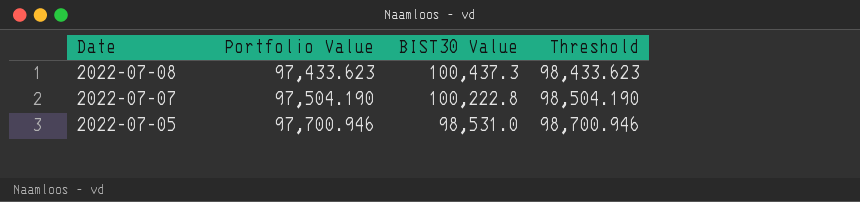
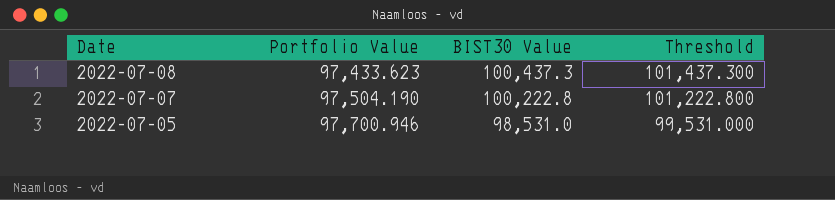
column Threshold | formula: [Portfolio Value] + 1000 -> [BIST30 Value] + 1000

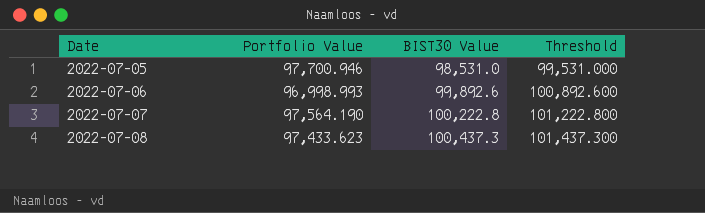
row order: Date descending -> Date ascending
row 2022-07-06: none -> 96,998.993 | 99,892.6 | 100,892.600
2022-07-07 | Portfolio Value: 97,504.190 -> 97,564.190

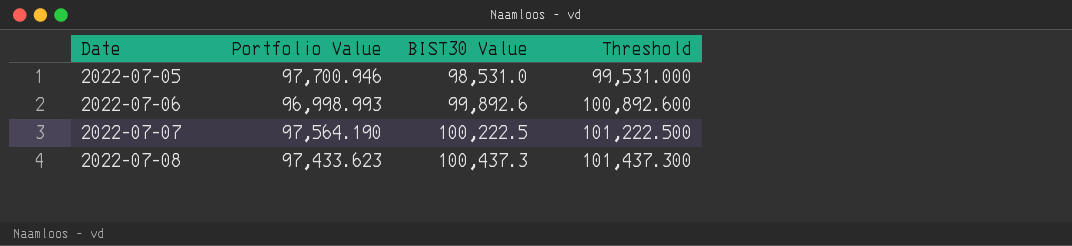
2022-07-07 | BIST30 Value: 100,222.8 -> 100,222.5
2022-07-07 | Threshold: 101,222.800 -> 101,222.500

